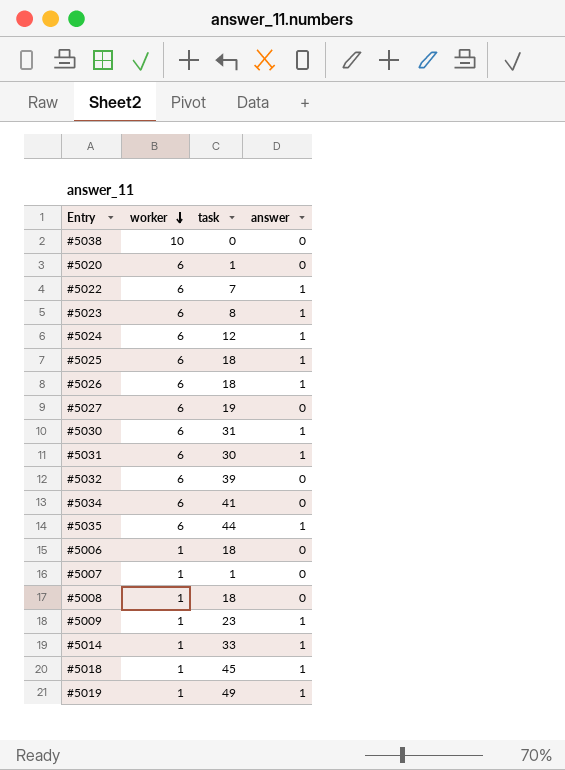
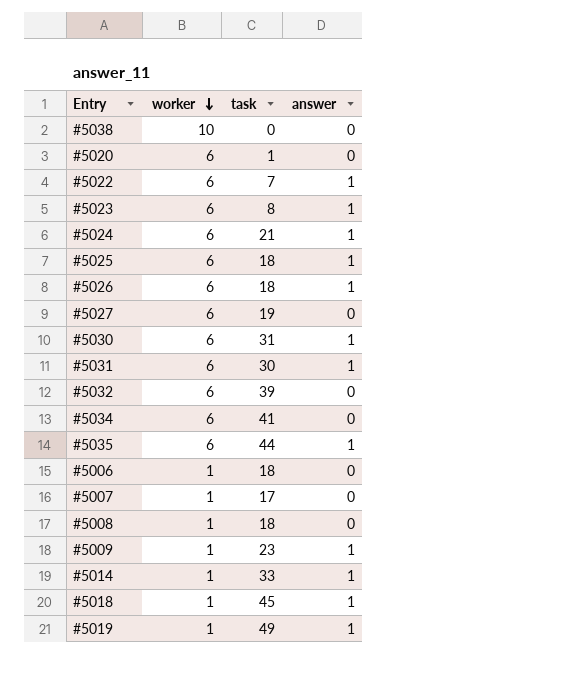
#5024 | task: 12 -> 21
#5007 | task: 1 -> 17

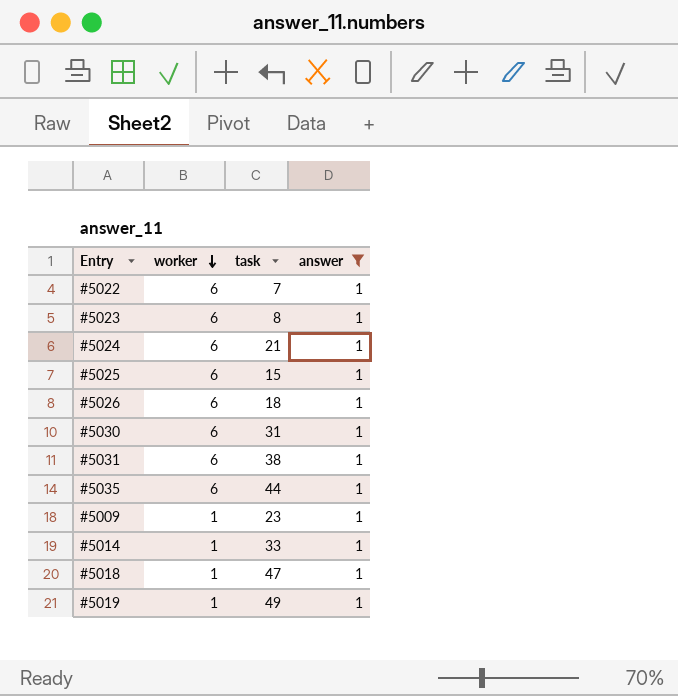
filter: none -> answer = 1
#5025 | task: 18 -> 15
#5031 | task: 30 -> 38
#5018 | task: 45 -> 47

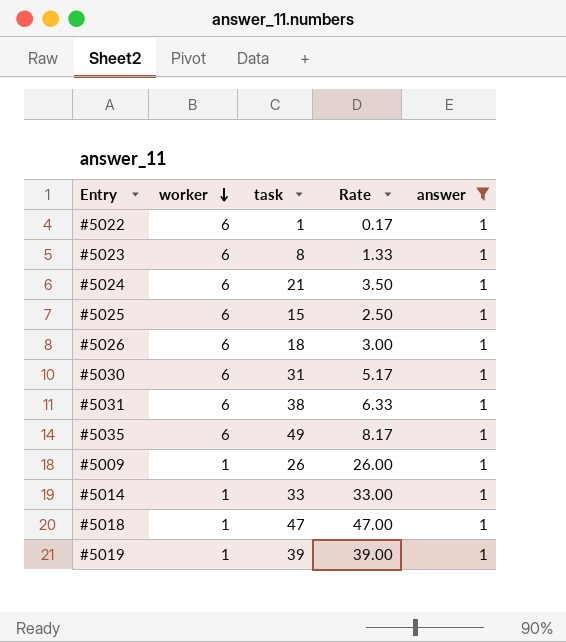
column Rate | formula: none -> [task] / [worker]
#5022 | task: 7 -> 1
#5035 | task: 44 -> 49
#5009 | task: 23 -> 26
#5019 | task: 49 -> 39

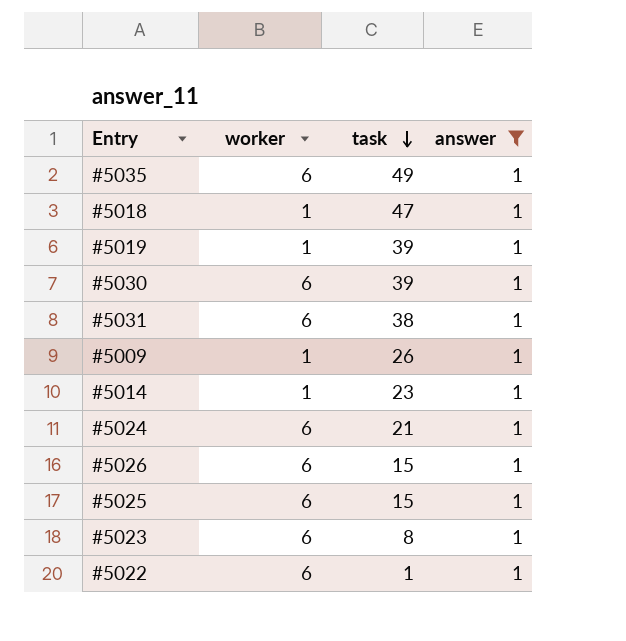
row order: worker descending -> task descending
column Rate | formula: [task] / [worker] -> none
#5030 | task: 31 -> 39
#5014 | task: 33 -> 23
#5026 | task: 18 -> 15

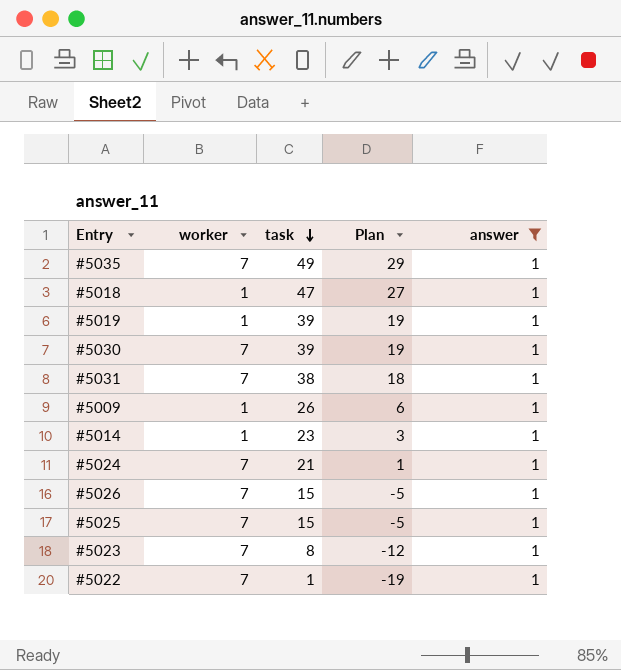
column Plan | formula: none -> [task] - 20
#5035 | worker: 6 -> 7
#5030 | worker: 6 -> 7
#5031 | worker: 6 -> 7
#5024 | worker: 6 -> 7
#5026 | worker: 6 -> 7
#5025 | worker: 6 -> 7
#5023 | worker: 6 -> 7
#5022 | worker: 6 -> 7

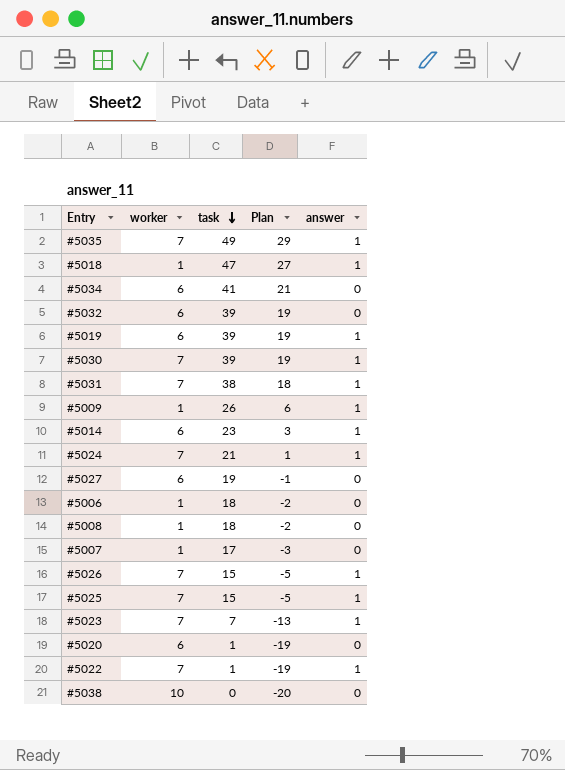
filter: answer = 1 -> none
#5019 | worker: 1 -> 6
#5014 | worker: 1 -> 6
#5023 | task: 8 -> 7
#5023 | Plan: -12 -> -13

